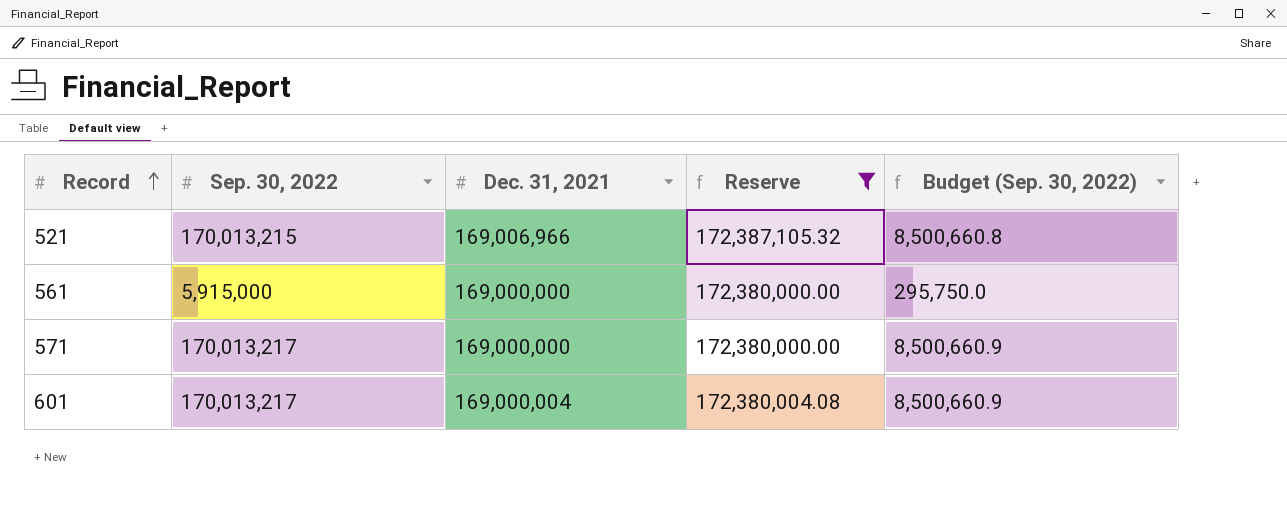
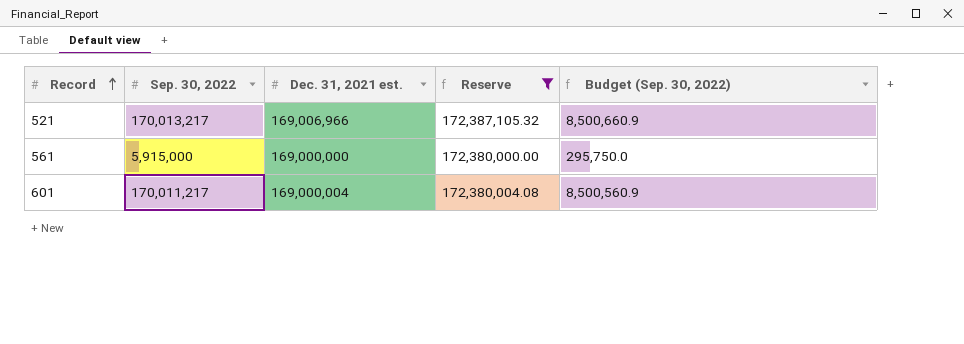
column name: Dec. 31, 2021 -> Dec. 31, 2021 est.
row 571: 170,013,217 | 169,000,000 | 172,380,000.00 | 8,500,660.9 -> none
521 | Sep. 30, 2022: 170,013,215 -> 170,013,217
521 | Budget (Sep. 30, 2022): 8,500,660.8 -> 8,500,660.9
601 | Sep. 30, 2022: 170,013,217 -> 170,011,217
601 | Budget (Sep. 30, 2022): 8,500,660.9 -> 8,500,560.9

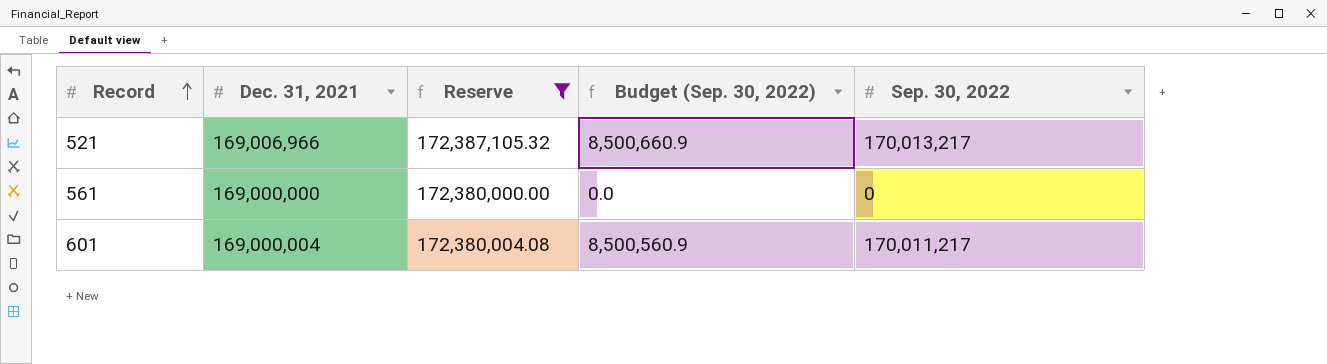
column name: Dec. 31, 2021 est. -> Dec. 31, 2021
column Sep. 30, 2022 | position: 2 -> 5
561 | Budget (Sep. 30, 2022): 295,750.0 -> 0.0
561 | Sep. 30, 2022: 5,915,000 -> 0

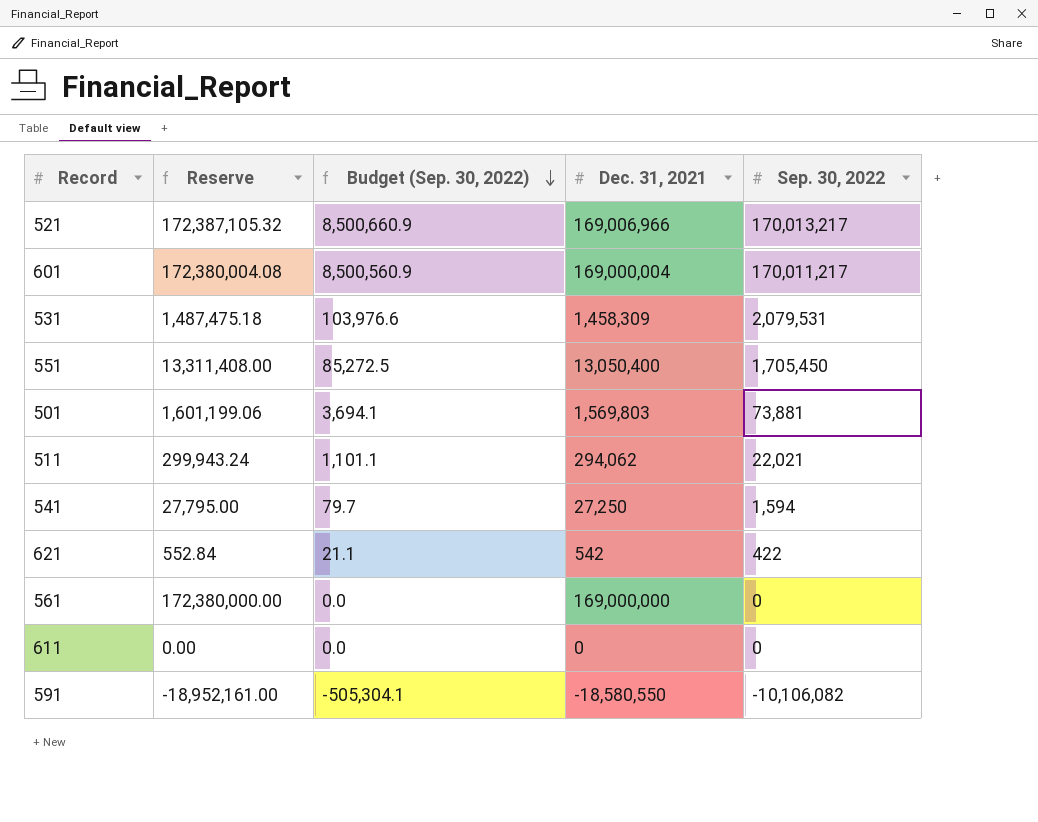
filter: Reserve >= 172,380,000.00 -> none
row order: Record ascending -> Budget (Sep. 30, 2022) descending
column Dec. 31, 2021 | position: 2 -> 4

